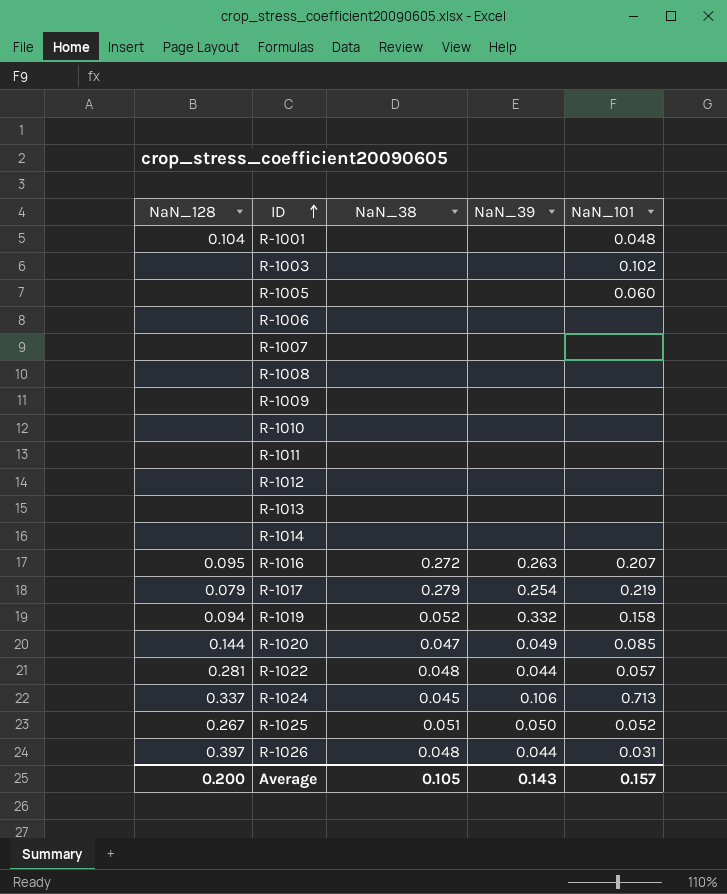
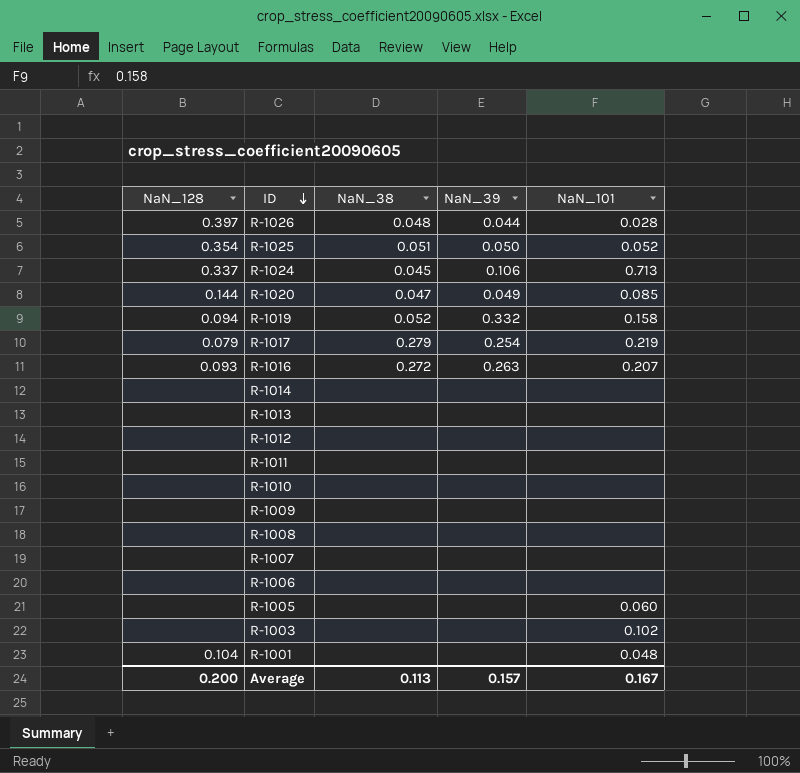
row order: ID ascending -> ID descending
row R-1022: 0.281 | 0.048 | 0.044 | 0.057 -> none
R-1026 | NaN_101: 0.031 -> 0.028
R-1025 | NaN_128: 0.267 -> 0.354
R-1016 | NaN_128: 0.095 -> 0.093
Average | NaN_38: 0.105 -> 0.113
Average | NaN_39: 0.143 -> 0.157
Average | NaN_101: 0.157 -> 0.167

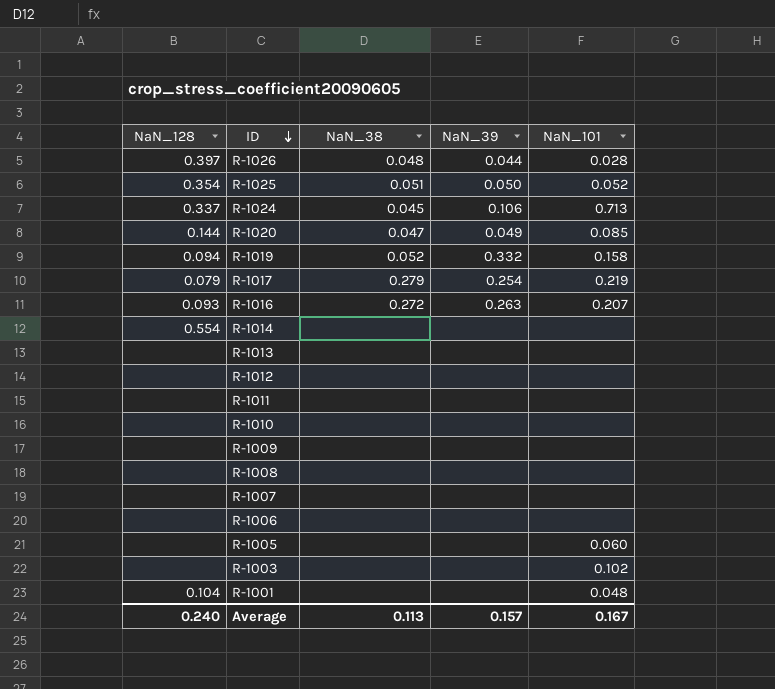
R-1014 | NaN_128: none -> 0.554
Average | NaN_128: 0.200 -> 0.240

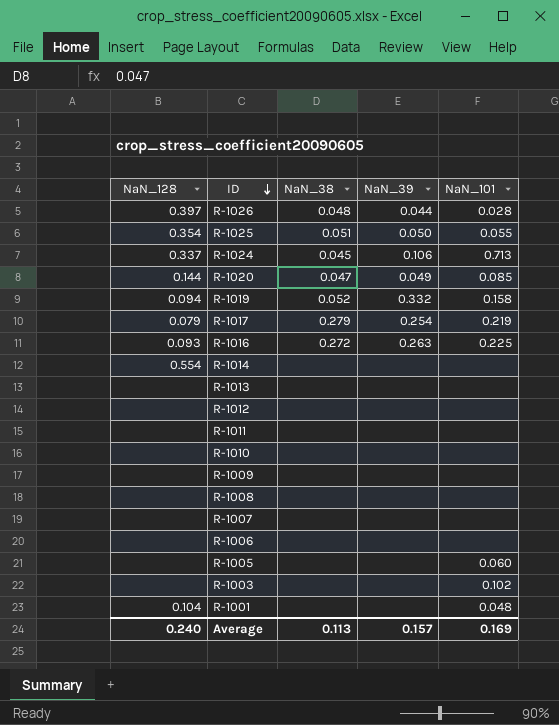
R-1025 | NaN_101: 0.052 -> 0.055
R-1016 | NaN_101: 0.207 -> 0.225
Average | NaN_101: 0.167 -> 0.169

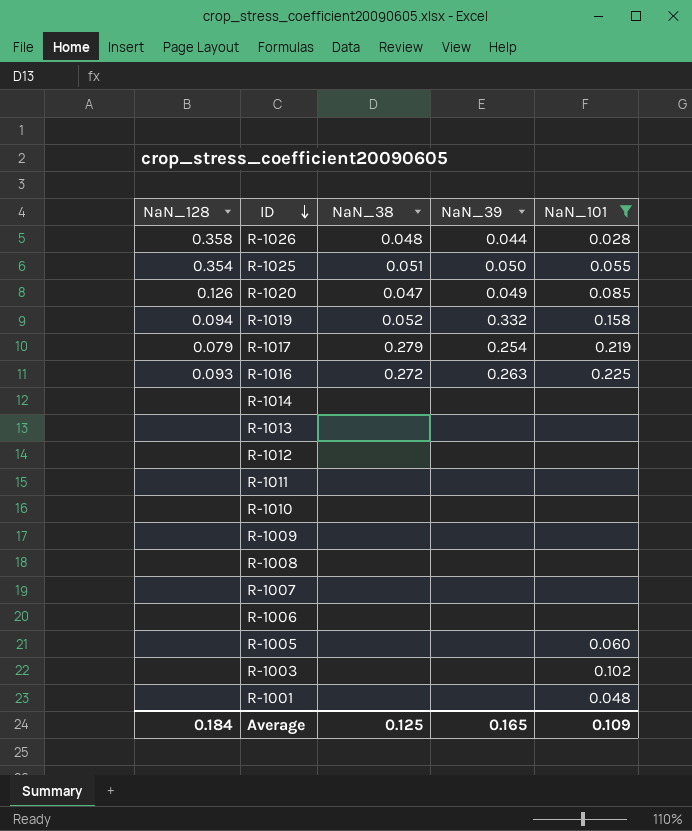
filter: none -> NaN_101 != 0.713
R-1026 | NaN_128: 0.397 -> 0.358
R-1020 | NaN_128: 0.144 -> 0.126
R-1014 | NaN_128: 0.554 -> none
R-1001 | NaN_128: 0.104 -> none
Average | NaN_128: 0.240 -> 0.184
Average | NaN_38: 0.113 -> 0.125
Average | NaN_39: 0.157 -> 0.165
Average | NaN_101: 0.169 -> 0.109

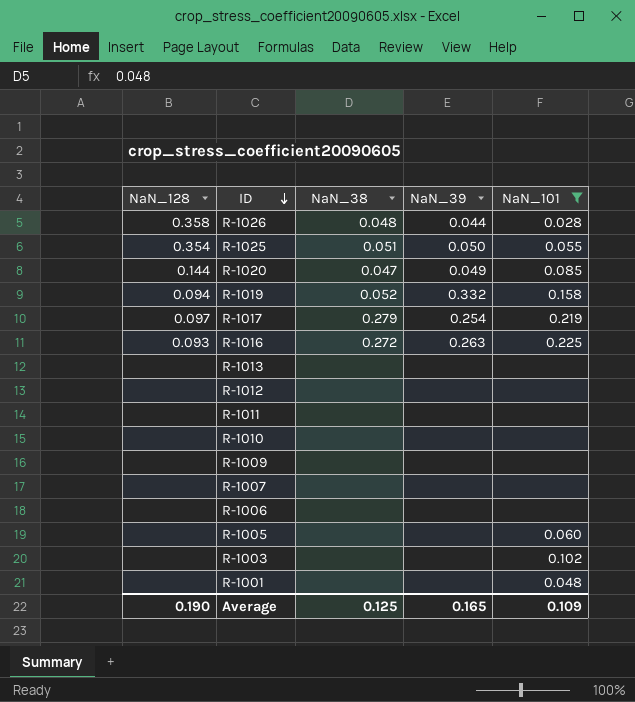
row R-1014: none | none | none | none -> none
row R-1008: none | none | none | none -> none
R-1020 | NaN_128: 0.126 -> 0.144
R-1017 | NaN_128: 0.079 -> 0.097
Average | NaN_128: 0.184 -> 0.190

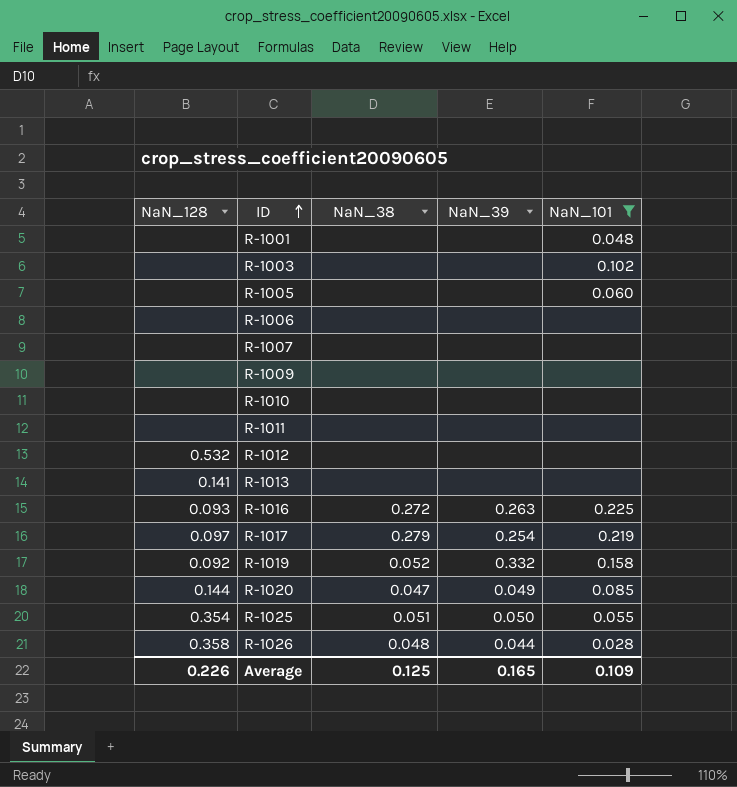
row order: ID descending -> ID ascending
R-1012 | NaN_128: none -> 0.532
R-1013 | NaN_128: none -> 0.141
R-1019 | NaN_128: 0.094 -> 0.092
Average | NaN_128: 0.190 -> 0.226

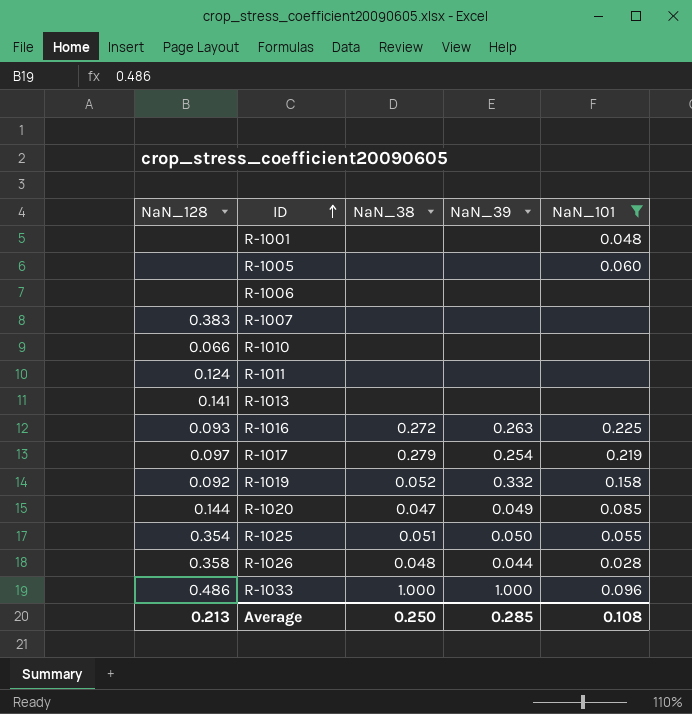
row R-1003: none | none | none | 0.102 -> none
row R-1009: none | none | none | none -> none
row R-1012: 0.532 | none | none | none -> none
R-1007 | NaN_128: none -> 0.383
R-1010 | NaN_128: none -> 0.066
R-1011 | NaN_128: none -> 0.124
row R-1033: none -> 0.486 | 1.000 | 1.000 | 0.096
Average | NaN_128: 0.226 -> 0.213
Average | NaN_38: 0.125 -> 0.250
Average | NaN_39: 0.165 -> 0.285
Average | NaN_101: 0.109 -> 0.108

